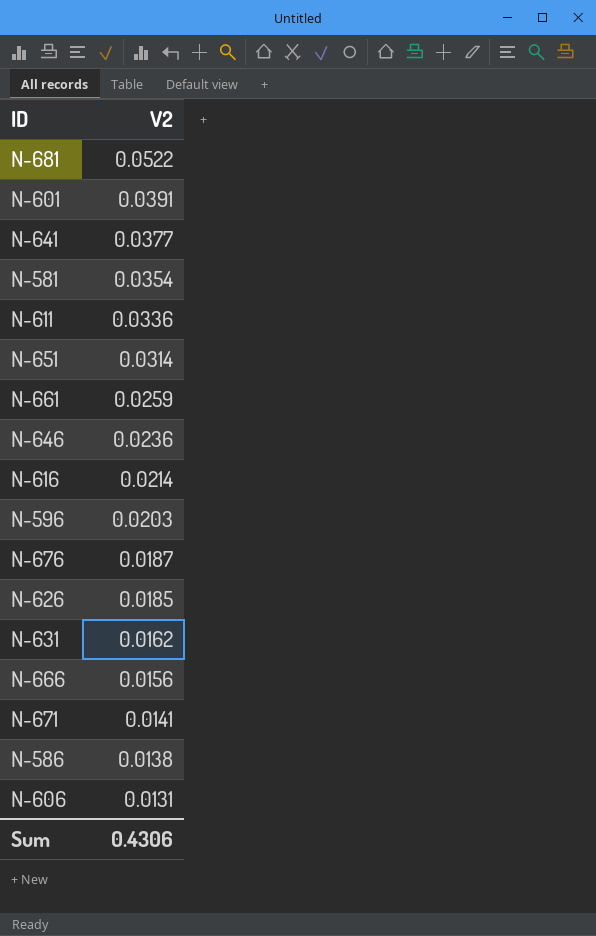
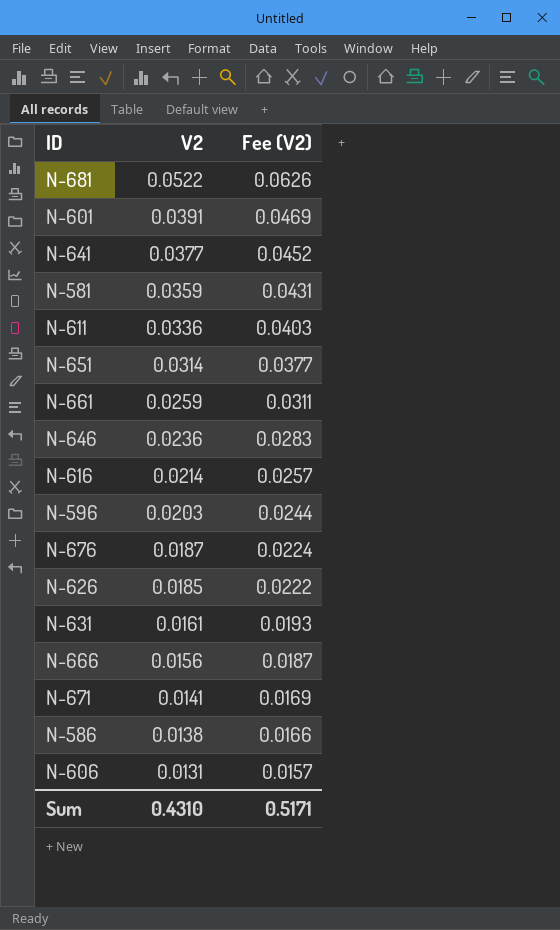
column Fee (V2) | formula: none -> [V2] * 1.2
N-581 | V2: 0.0354 -> 0.0359
N-631 | V2: 0.0162 -> 0.0161
Sum | V2: 0.4306 -> 0.4310

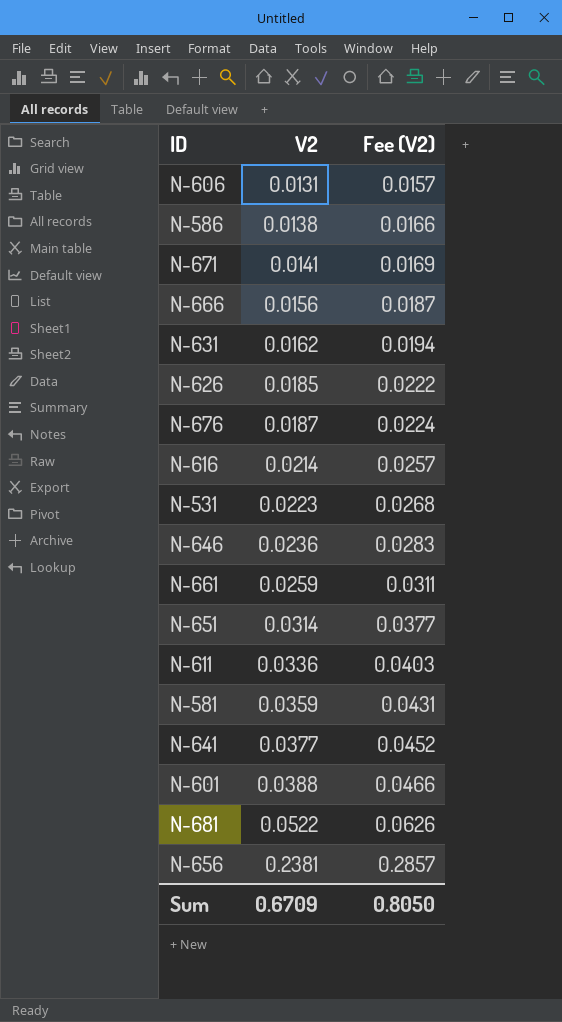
row order: V2 descending -> V2 ascending
row N-596: 0.0203 | 0.0244 -> none
N-631 | V2: 0.0161 -> 0.0162
N-631 | Fee (V2): 0.0193 -> 0.0194
row N-531: none -> 0.0223 | 0.0268
N-601 | V2: 0.0391 -> 0.0388
N-601 | Fee (V2): 0.0469 -> 0.0466
row N-656: none -> 0.2381 | 0.2857
Sum | V2: 0.4310 -> 0.6709
Sum | Fee (V2): 0.5171 -> 0.8050

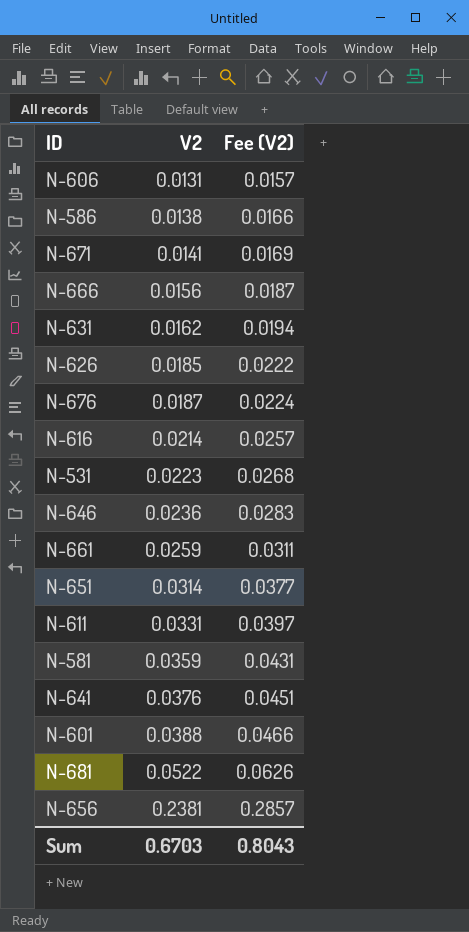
N-611 | V2: 0.0336 -> 0.0331
N-611 | Fee (V2): 0.0403 -> 0.0397
N-641 | V2: 0.0377 -> 0.0376
N-641 | Fee (V2): 0.0452 -> 0.0451
Sum | V2: 0.6709 -> 0.6703
Sum | Fee (V2): 0.8050 -> 0.8043

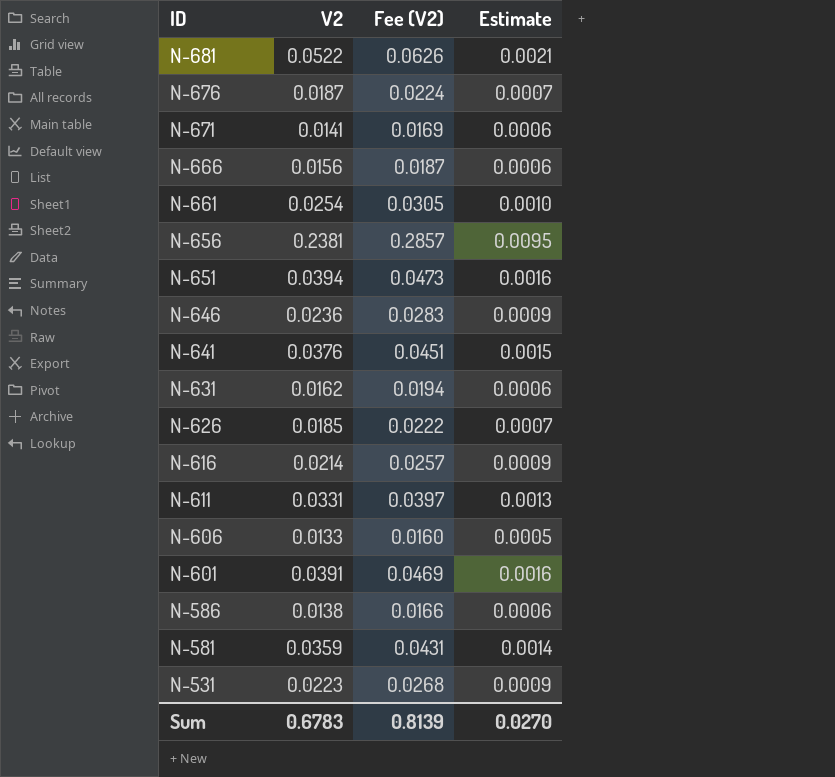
row order: V2 ascending -> ID descending
column Estimate | formula: none -> [V2] * 0.04
N-661 | V2: 0.0259 -> 0.0254
N-661 | Fee (V2): 0.0311 -> 0.0305
N-651 | V2: 0.0314 -> 0.0394
N-651 | Fee (V2): 0.0377 -> 0.0473
N-606 | V2: 0.0131 -> 0.0133
N-606 | Fee (V2): 0.0157 -> 0.0160
N-601 | V2: 0.0388 -> 0.0391
N-601 | Fee (V2): 0.0466 -> 0.0469
Sum | V2: 0.6703 -> 0.6783
Sum | Fee (V2): 0.8043 -> 0.8139

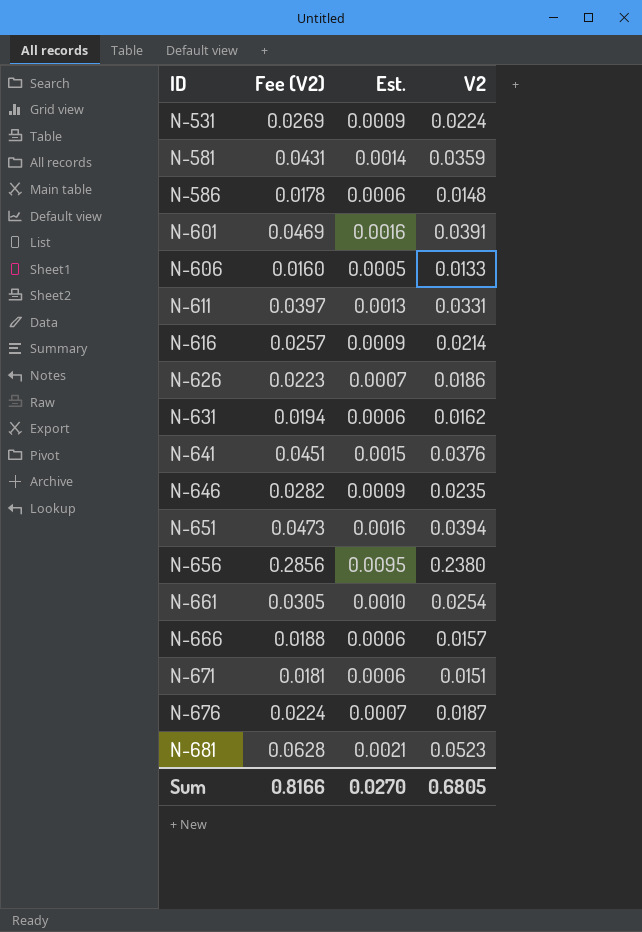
row order: ID descending -> ID ascending
column name: Estimate -> Est.
column V2 | position: 2 -> 4
N-531 | Fee (V2): 0.0268 -> 0.0269
N-531 | V2: 0.0223 -> 0.0224
N-586 | Fee (V2): 0.0166 -> 0.0178
N-586 | V2: 0.0138 -> 0.0148
N-626 | Fee (V2): 0.0222 -> 0.0223
N-626 | V2: 0.0185 -> 0.0186
N-646 | Fee (V2): 0.0283 -> 0.0282
N-646 | V2: 0.0236 -> 0.0235
N-656 | Fee (V2): 0.2857 -> 0.2856
N-656 | V2: 0.2381 -> 0.2380
N-666 | Fee (V2): 0.0187 -> 0.0188
N-666 | V2: 0.0156 -> 0.0157
N-671 | Fee (V2): 0.0169 -> 0.0181
N-671 | V2: 0.0141 -> 0.0151
N-681 | Fee (V2): 0.0626 -> 0.0628
N-681 | V2: 0.0522 -> 0.0523
Sum | Fee (V2): 0.8139 -> 0.8166
Sum | V2: 0.6783 -> 0.6805

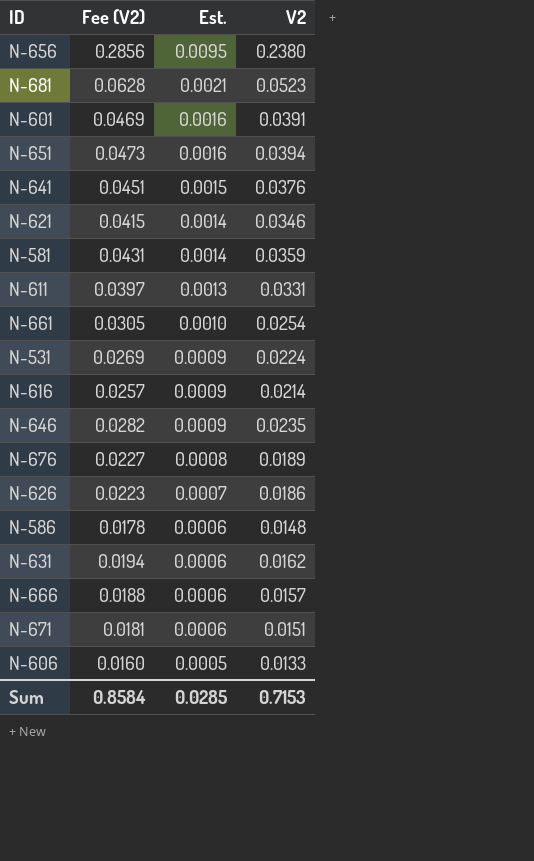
row order: ID ascending -> Est. descending
row N-621: none -> 0.0415 | 0.0014 | 0.0346
N-676 | Fee (V2): 0.0224 -> 0.0227
N-676 | Est.: 0.0007 -> 0.0008
N-676 | V2: 0.0187 -> 0.0189
Sum | Fee (V2): 0.8166 -> 0.8584
Sum | Est.: 0.0270 -> 0.0285
Sum | V2: 0.6805 -> 0.7153

